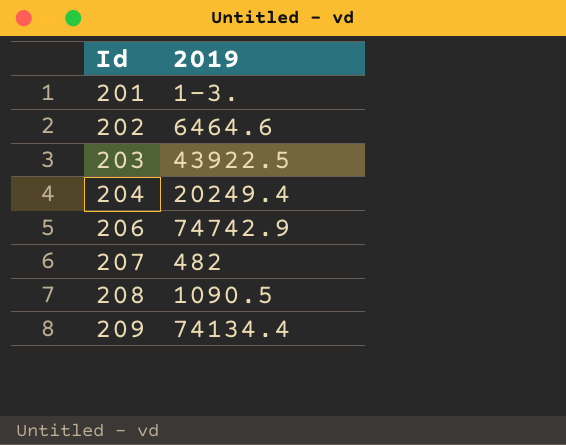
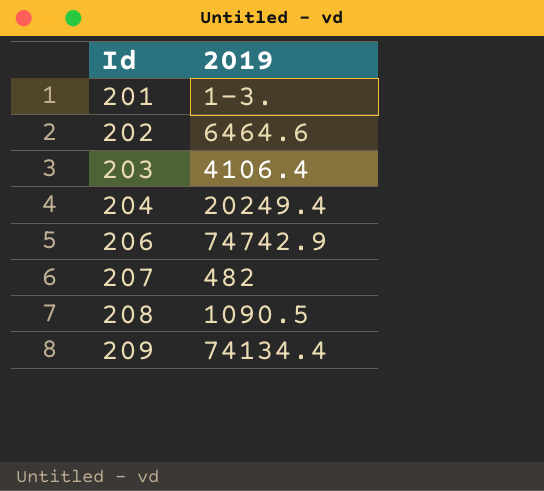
203 | 2019: 43922.5 -> 4106.4

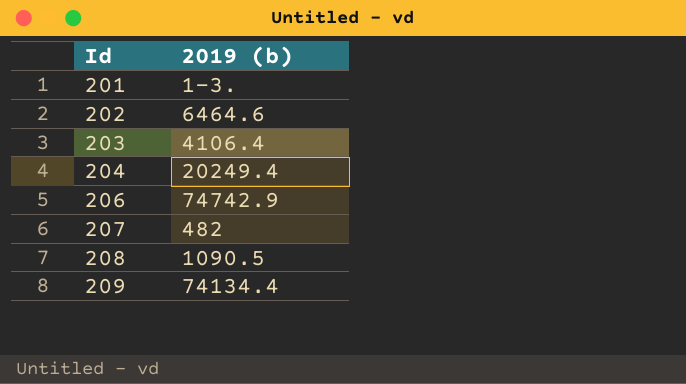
column name: 2019 -> 2019 (b)

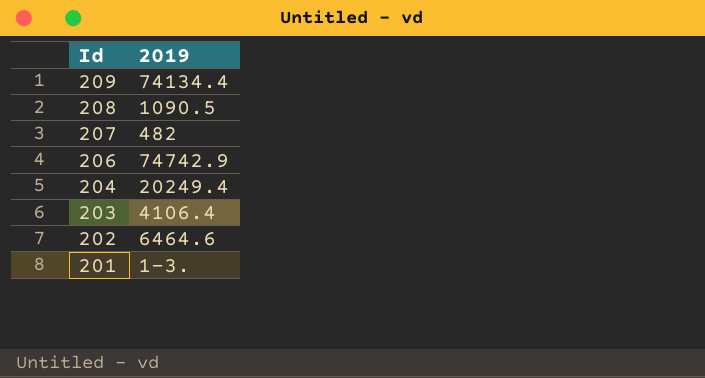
row order: Id ascending -> Id descending
column name: 2019 (b) -> 2019

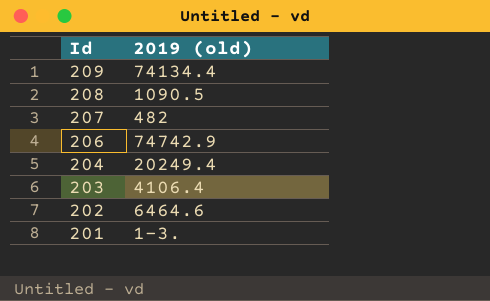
column name: 2019 -> 2019 (old)

